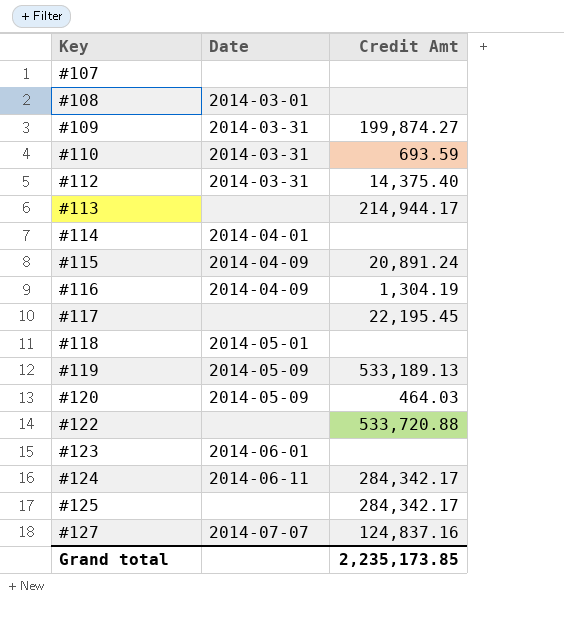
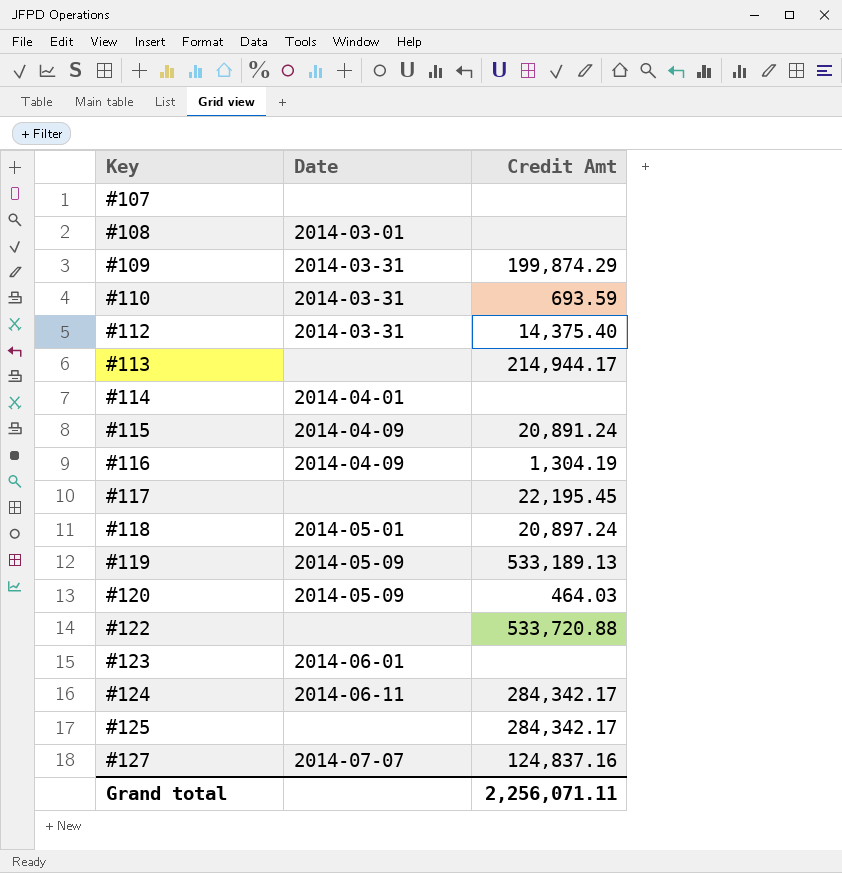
#109 | Credit Amt: 199,874.27 -> 199,874.29
#118 | Credit Amt: none -> 20,897.24
Grand total | Credit Amt: 2,235,173.85 -> 2,256,071.11

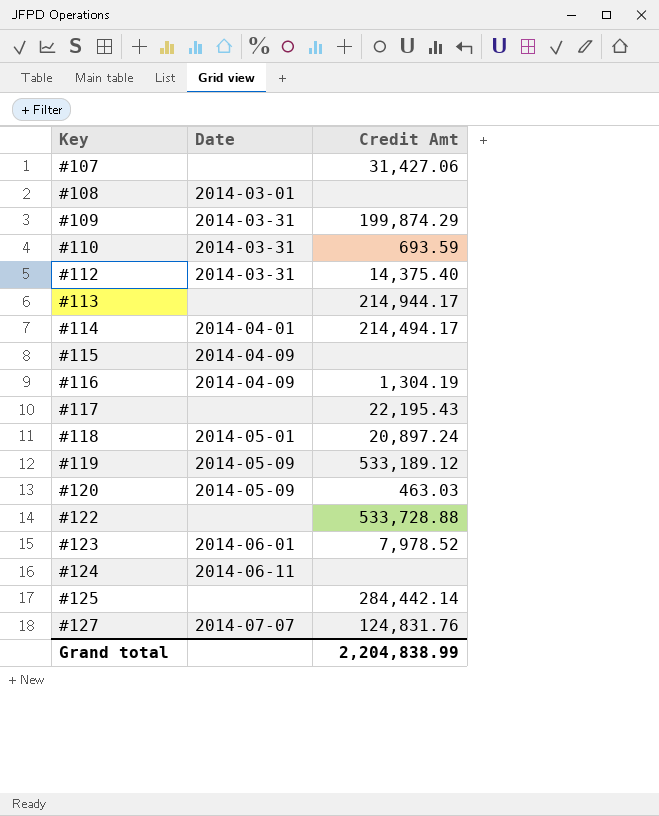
#107 | Credit Amt: none -> 31,427.06
#114 | Credit Amt: none -> 214,494.17
#115 | Credit Amt: 20,891.24 -> none
#117 | Credit Amt: 22,195.45 -> 22,195.43
#119 | Credit Amt: 533,189.13 -> 533,189.12
#120 | Credit Amt: 464.03 -> 463.03
#122 | Credit Amt: 533,720.88 -> 533,728.88
#123 | Credit Amt: none -> 7,978.52
#124 | Credit Amt: 284,342.17 -> none
#125 | Credit Amt: 284,342.17 -> 284,442.14
#127 | Credit Amt: 124,837.16 -> 124,831.76
Grand total | Credit Amt: 2,256,071.11 -> 2,204,838.99

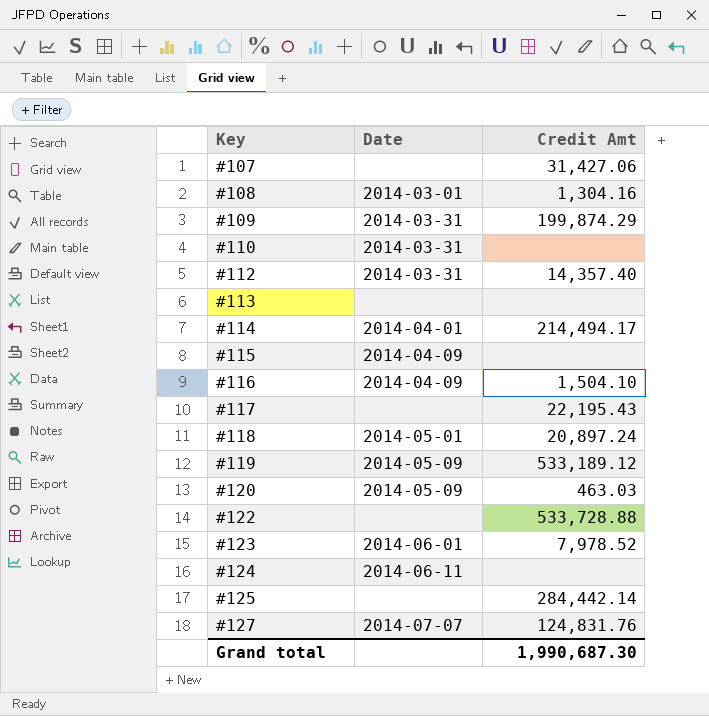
#108 | Credit Amt: none -> 1,304.16
#110 | Credit Amt: 693.59 -> none
#112 | Credit Amt: 14,375.40 -> 14,357.40
#113 | Credit Amt: 214,944.17 -> none
#116 | Credit Amt: 1,304.19 -> 1,504.10
Grand total | Credit Amt: 2,204,838.99 -> 1,990,687.30

